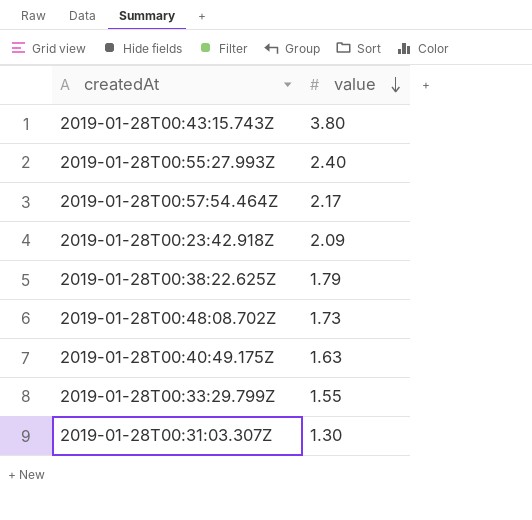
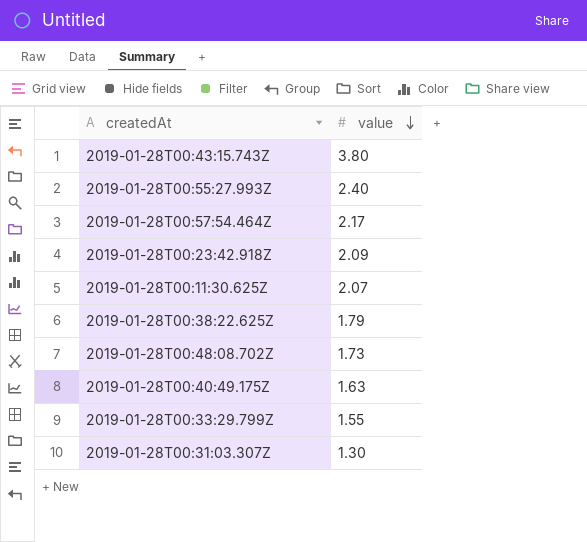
row 2019-01-28T00:11:30.625Z: none -> 2.07

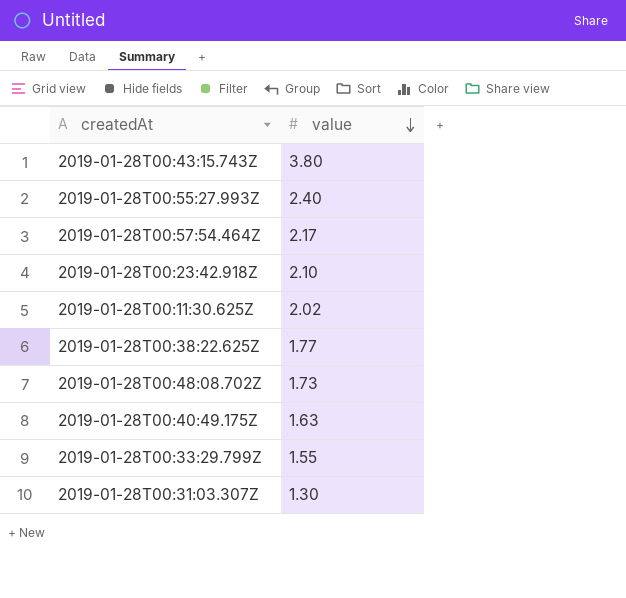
2019-01-28T00:23:42.918Z | value: 2.09 -> 2.10
2019-01-28T00:11:30.625Z | value: 2.07 -> 2.02
2019-01-28T00:38:22.625Z | value: 1.79 -> 1.77

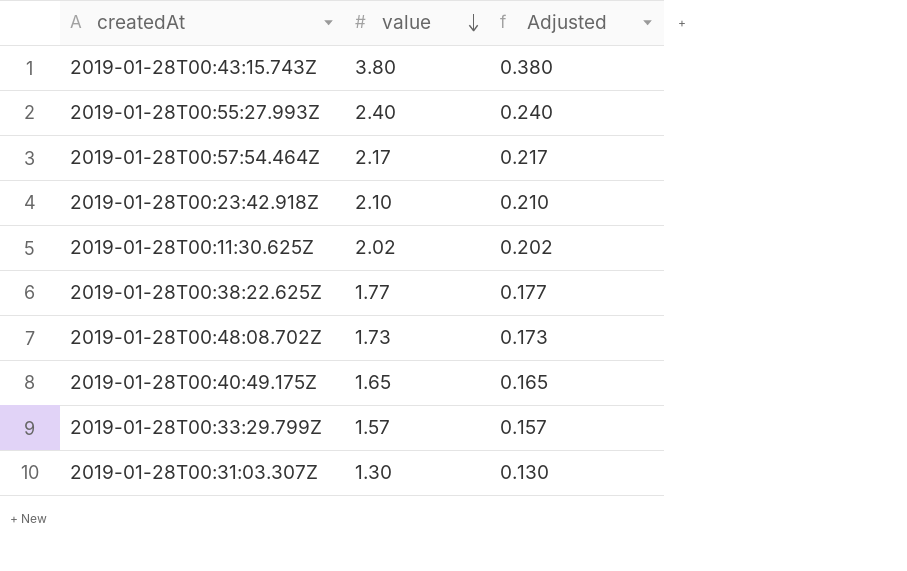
column Adjusted | formula: none -> [value] * 0.1
2019-01-28T00:40:49.175Z | value: 1.63 -> 1.65
2019-01-28T00:33:29.799Z | value: 1.55 -> 1.57

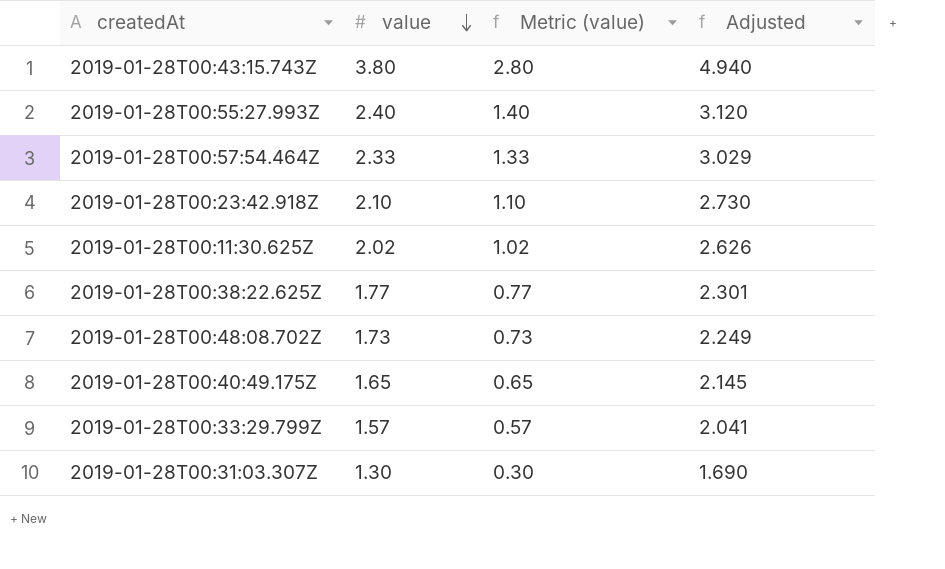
column Metric (value) | formula: none -> [value] - 1
column Adjusted | formula: [value] * 0.1 -> [value] * 1.3
2019-01-28T00:57:54.464Z | value: 2.17 -> 2.33

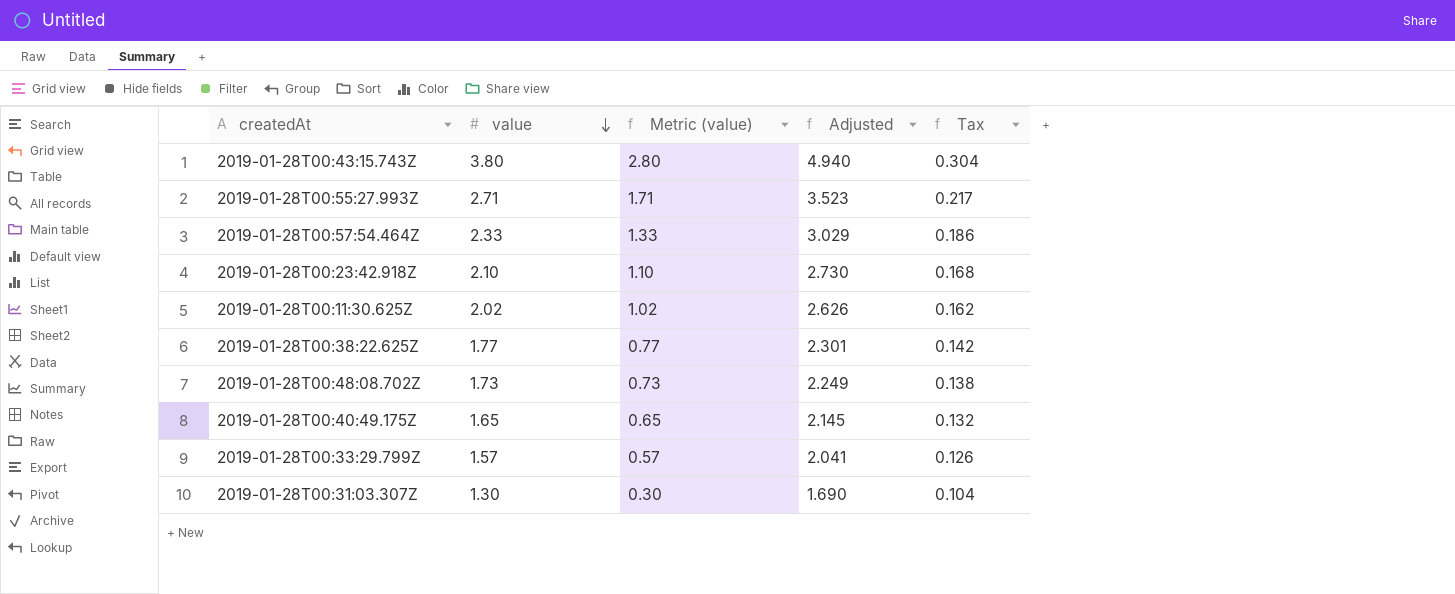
column Tax | formula: none -> [value] * 0.08
2019-01-28T00:55:27.993Z | value: 2.40 -> 2.71
2019-01-28T00:55:27.993Z | Metric (value): 1.40 -> 1.71
2019-01-28T00:55:27.993Z | Adjusted: 3.120 -> 3.523

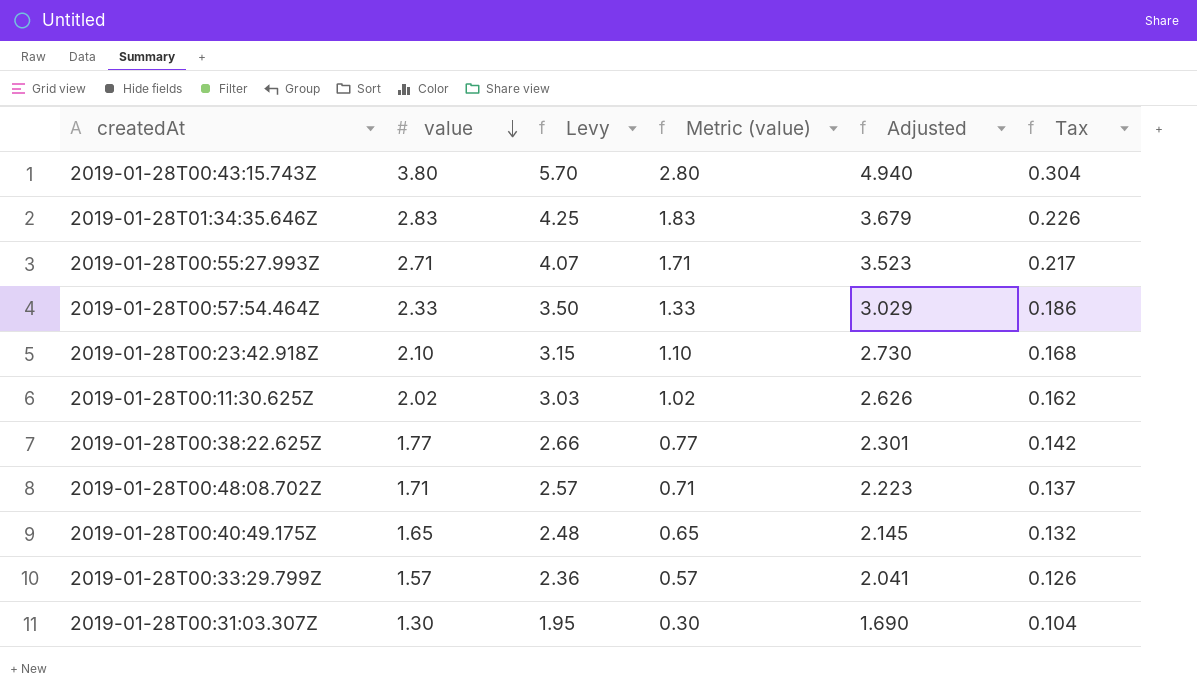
column Levy | formula: none -> [value] * 1.5
row 2019-01-28T01:34:35.646Z: none -> 2.83 | 4.25 | 1.83 | 3.679 | 0.226
2019-01-28T00:48:08.702Z | value: 1.73 -> 1.71
2019-01-28T00:48:08.702Z | Metric (value): 0.73 -> 0.71
2019-01-28T00:48:08.702Z | Adjusted: 2.249 -> 2.223
2019-01-28T00:48:08.702Z | Tax: 0.138 -> 0.137

